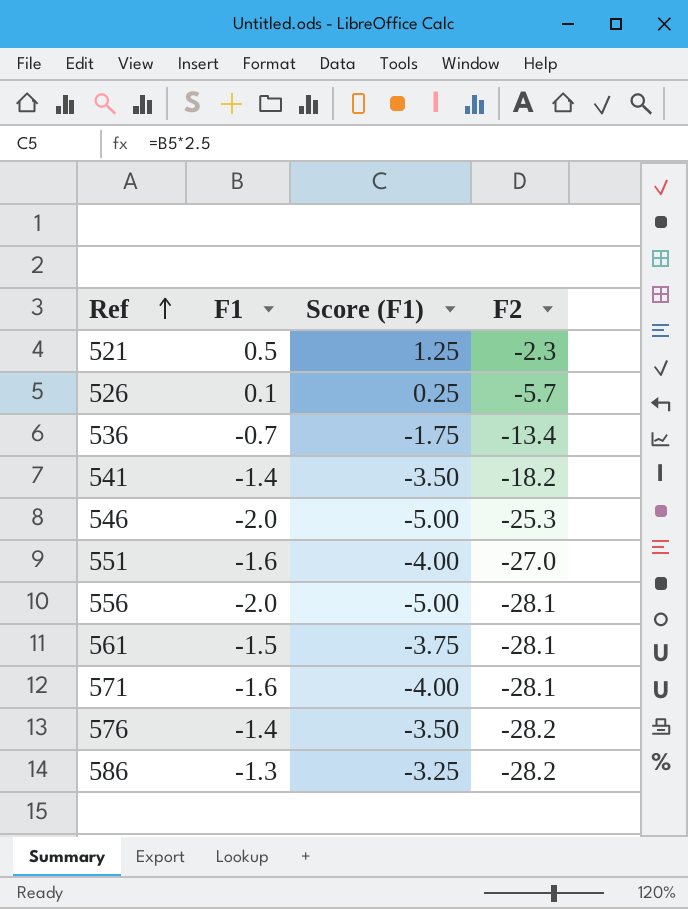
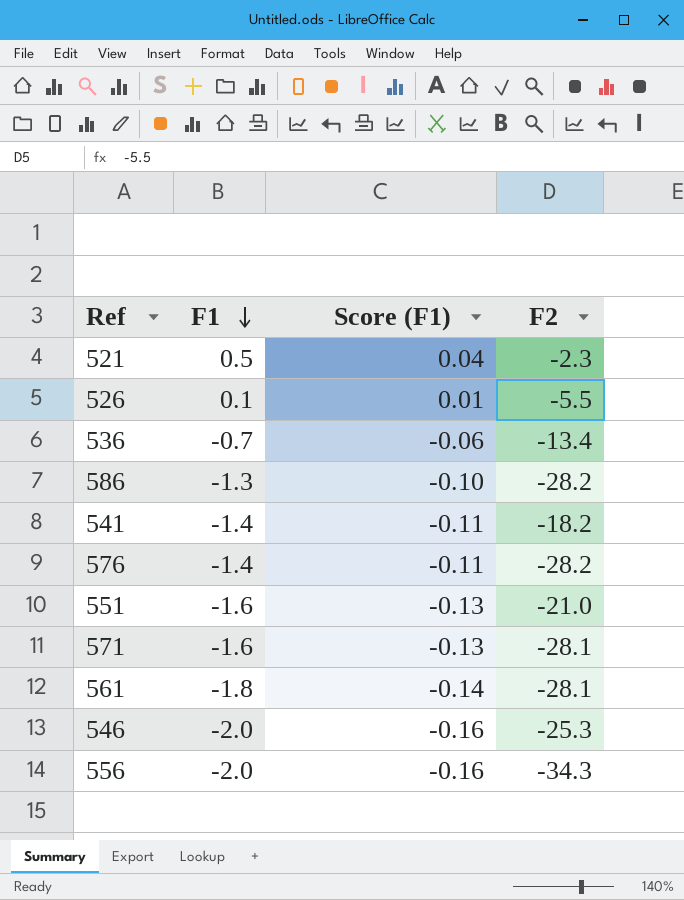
row order: Ref ascending -> F1 descending
column Score (F1) | formula: [F1] * 2.5 -> [F1] * 0.08
526 | F2: -5.7 -> -5.5
551 | F2: -27.0 -> -21.0
561 | F1: -1.5 -> -1.8
556 | F2: -28.1 -> -34.3

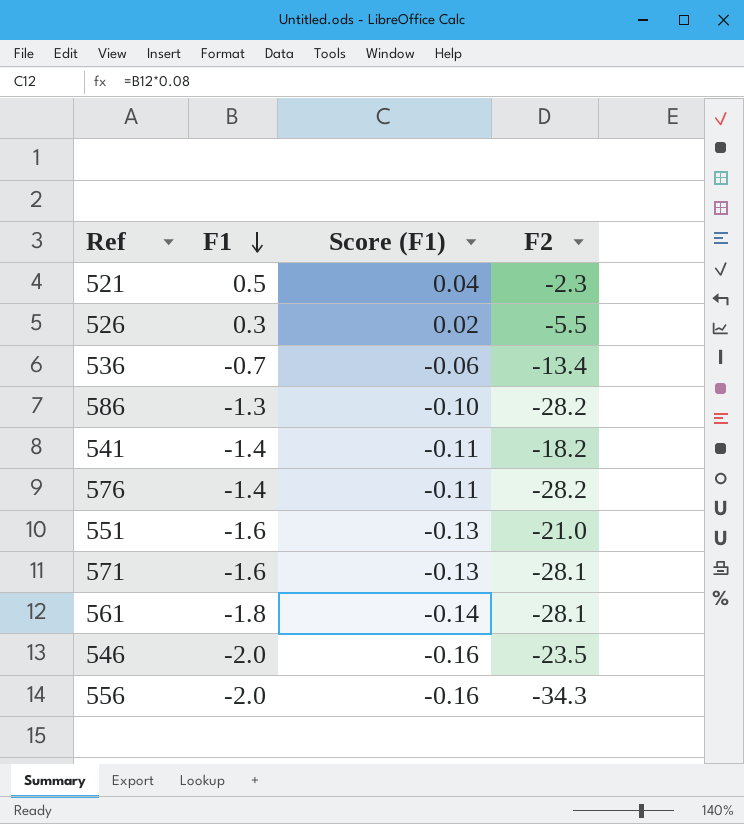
526 | F1: 0.1 -> 0.3
526 | Score (F1): 0.01 -> 0.02
546 | F2: -25.3 -> -23.5

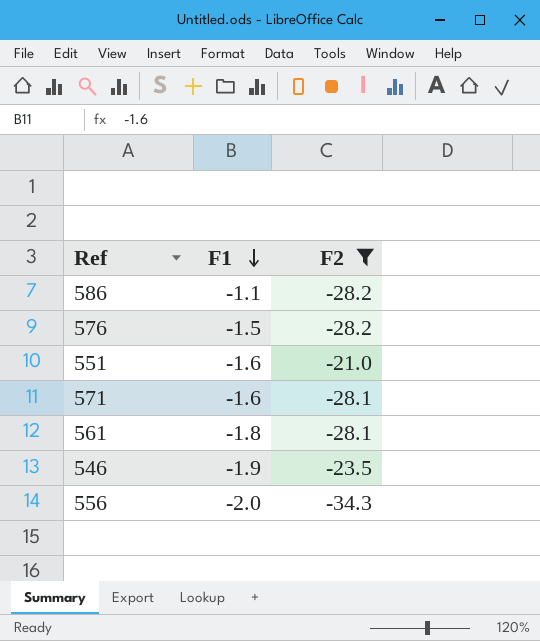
filter: none -> F2 <= -21.0
column Score (F1) | formula: [F1] * 0.08 -> none
586 | F1: -1.3 -> -1.1
576 | F1: -1.4 -> -1.5
546 | F1: -2.0 -> -1.9

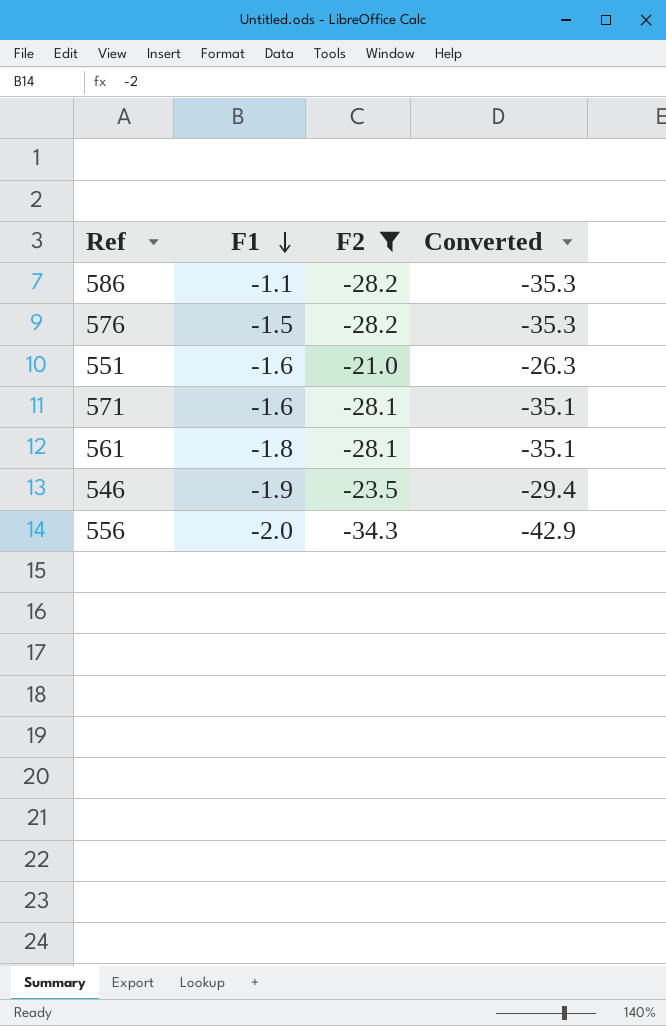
column Converted | formula: none -> [F2] * 1.25

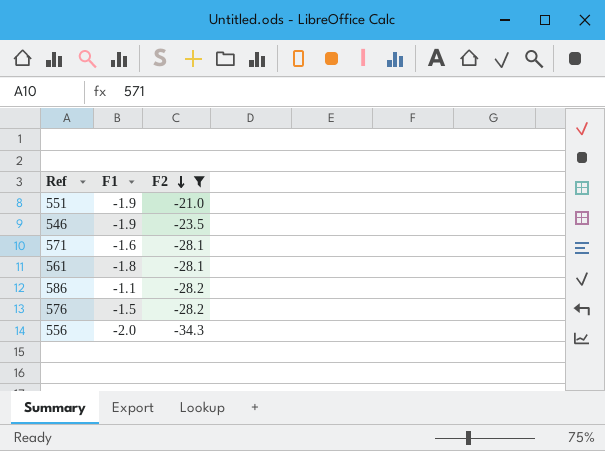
row order: F1 descending -> F2 descending
column Converted | formula: [F2] * 1.25 -> none
551 | F1: -1.6 -> -1.9

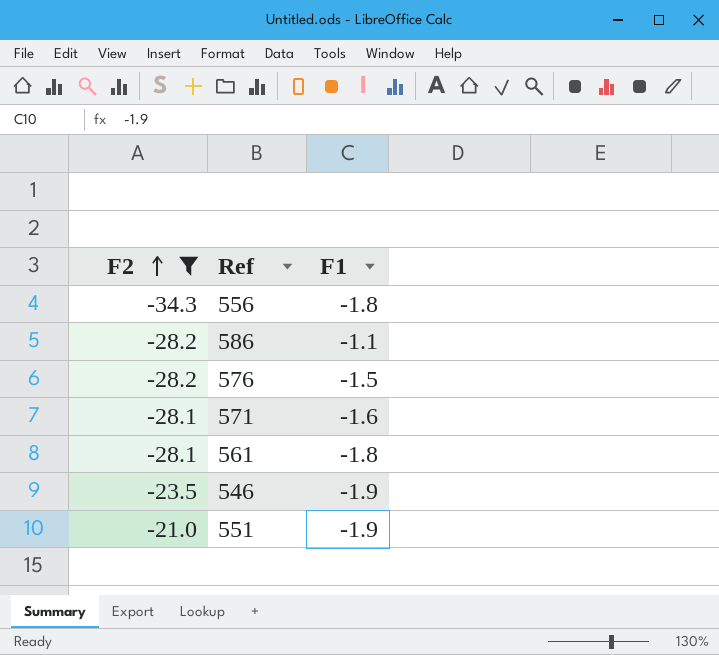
row order: F2 descending -> F2 ascending
column F2 | position: 3 -> 1
556 | F1: -2.0 -> -1.8

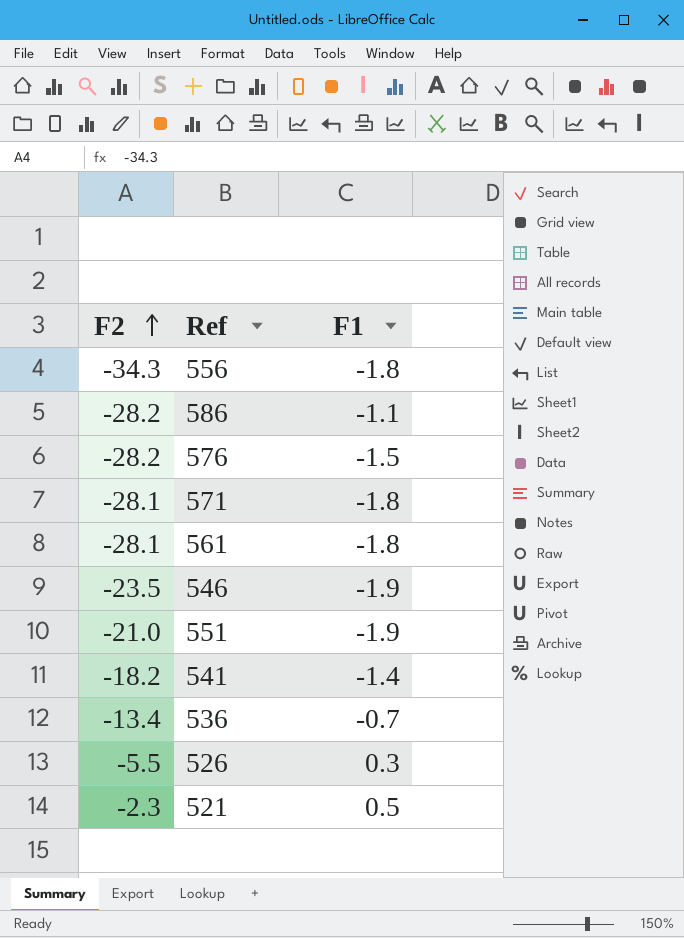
filter: F2 <= -21.0 -> none
571 | F1: -1.6 -> -1.8

